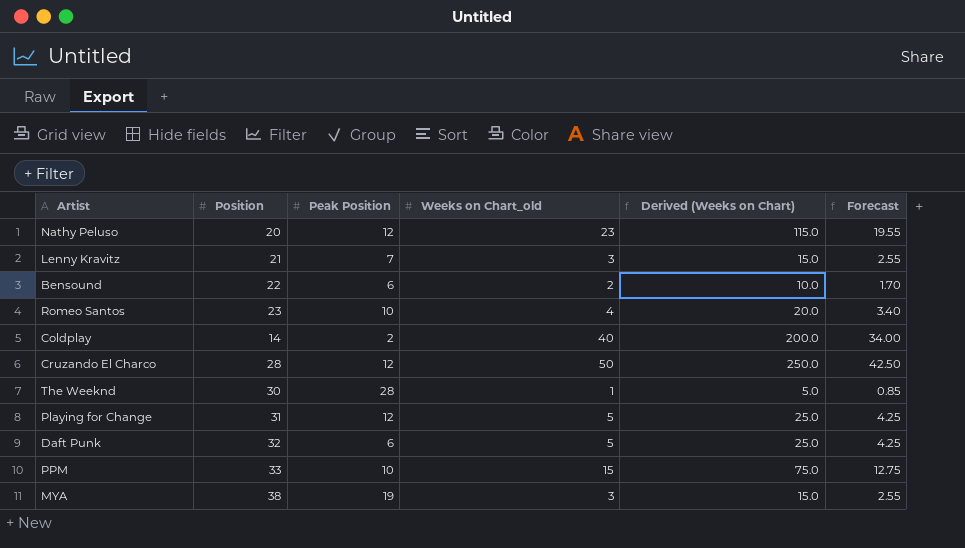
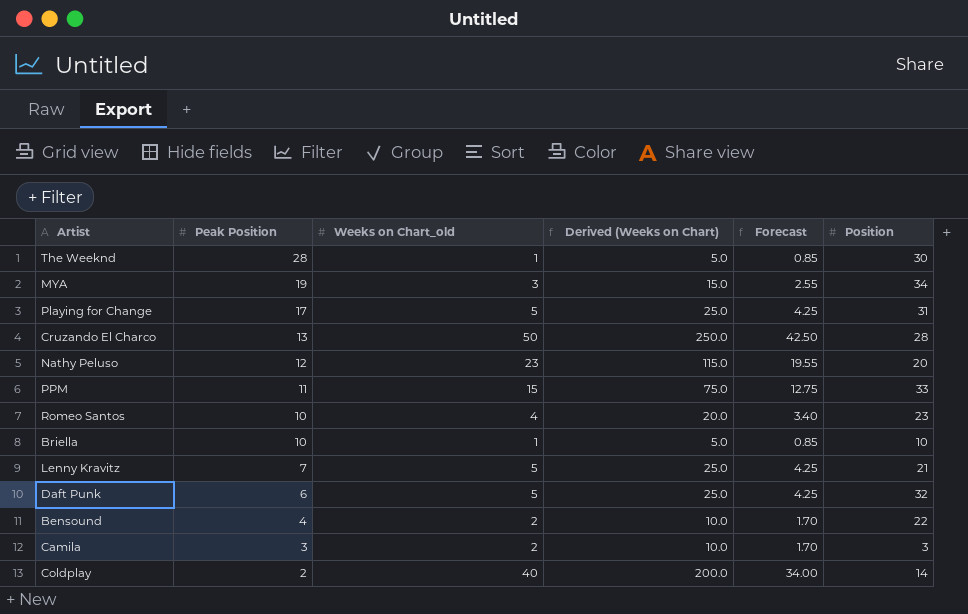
row order: none -> Peak Position descending
column Position | position: 2 -> 6
MYA | Position: 38 -> 34
Playing for Change | Peak Position: 12 -> 17
Cruzando El Charco | Peak Position: 12 -> 13
PPM | Peak Position: 10 -> 11
row Briella: none -> 10 | 1 | 5.0 | 0.85 | 10
Lenny Kravitz | Weeks on Chart_old: 3 -> 5
Lenny Kravitz | Derived (Weeks on Chart): 15.0 -> 25.0
Lenny Kravitz | Forecast: 2.55 -> 4.25
Bensound | Peak Position: 6 -> 4
row Camila: none -> 3 | 2 | 10.0 | 1.70 | 3

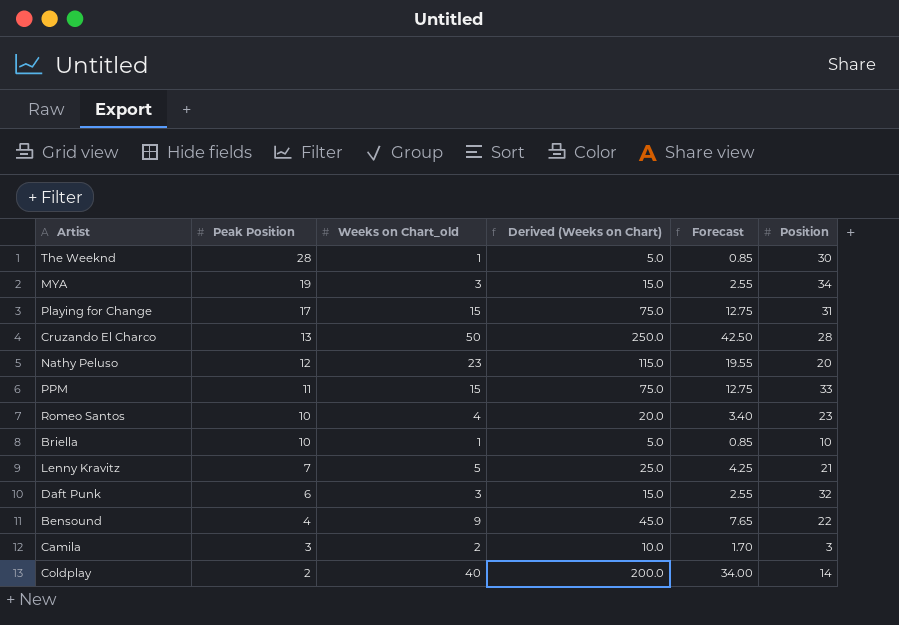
Playing for Change | Weeks on Chart_old: 5 -> 15
Playing for Change | Derived (Weeks on Chart): 25.0 -> 75.0
Playing for Change | Forecast: 4.25 -> 12.75
Daft Punk | Weeks on Chart_old: 5 -> 3
Daft Punk | Derived (Weeks on Chart): 25.0 -> 15.0
Daft Punk | Forecast: 4.25 -> 2.55
Bensound | Weeks on Chart_old: 2 -> 9
Bensound | Derived (Weeks on Chart): 10.0 -> 45.0
Bensound | Forecast: 1.70 -> 7.65

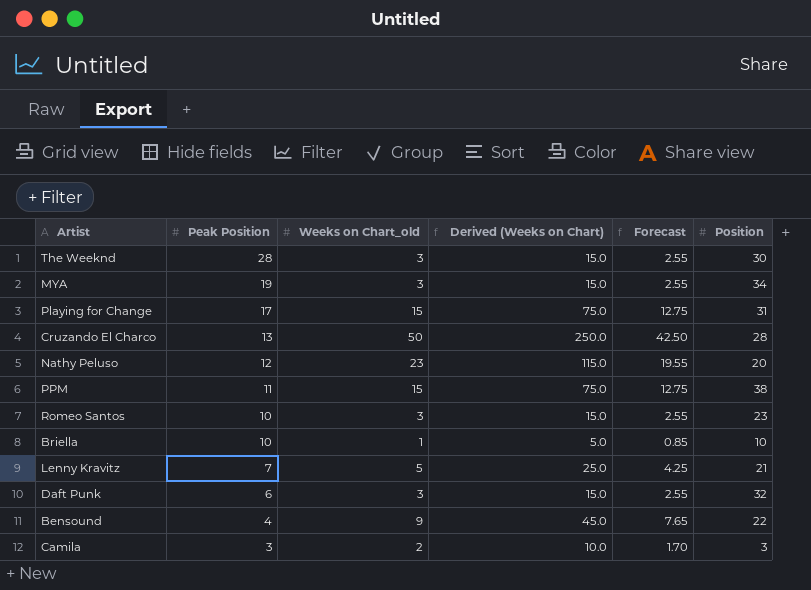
row Coldplay: 2 | 40 | 200.0 | 34.00 | 14 -> none
The Weeknd | Weeks on Chart_old: 1 -> 3
The Weeknd | Derived (Weeks on Chart): 5.0 -> 15.0
The Weeknd | Forecast: 0.85 -> 2.55
PPM | Position: 33 -> 38
Romeo Santos | Weeks on Chart_old: 4 -> 3
Romeo Santos | Derived (Weeks on Chart): 20.0 -> 15.0
Romeo Santos | Forecast: 3.40 -> 2.55

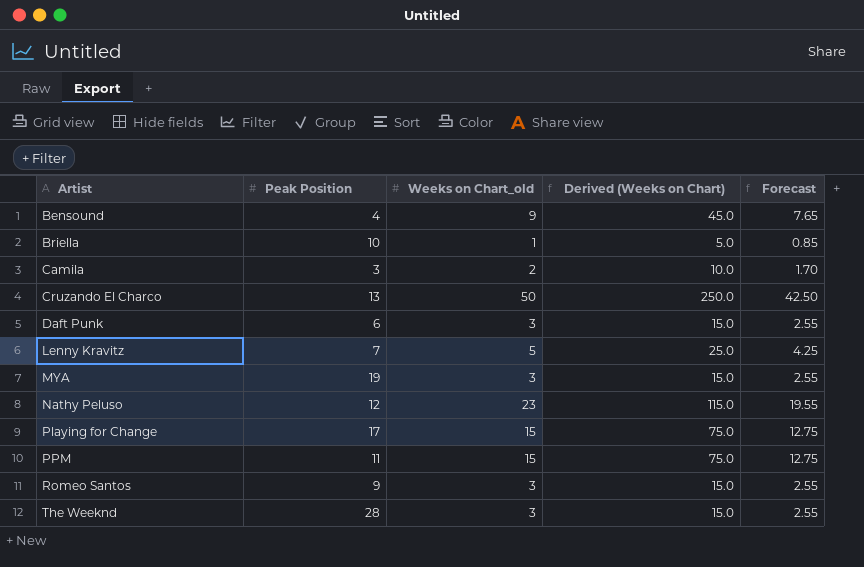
row order: Peak Position descending -> Artist ascending
column Position | position: 6 -> none
Romeo Santos | Peak Position: 10 -> 9

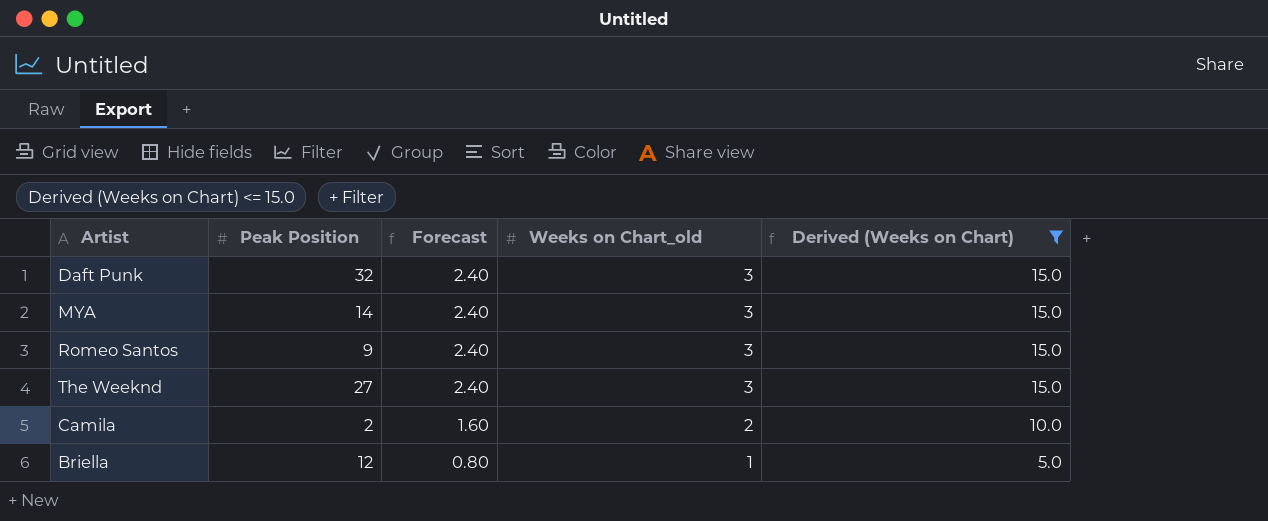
filter: none -> Derived (Weeks on Chart) <= 15.0
row order: Artist ascending -> Forecast descending
column Forecast | formula: [Weeks on Chart_old] * 0.85 -> [Weeks on Chart_old] * 0.8
column Forecast | position: 5 -> 3
Daft Punk | Peak Position: 6 -> 32
MYA | Peak Position: 19 -> 14
The Weeknd | Peak Position: 28 -> 27
Camila | Peak Position: 3 -> 2
Briella | Peak Position: 10 -> 12

